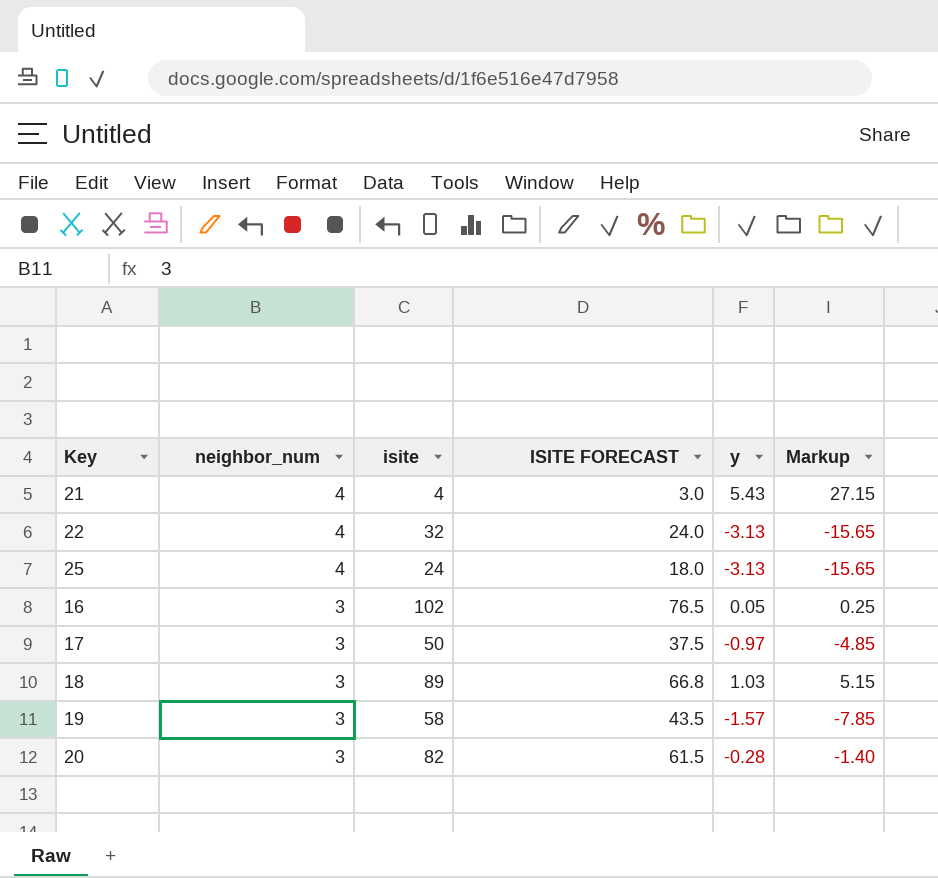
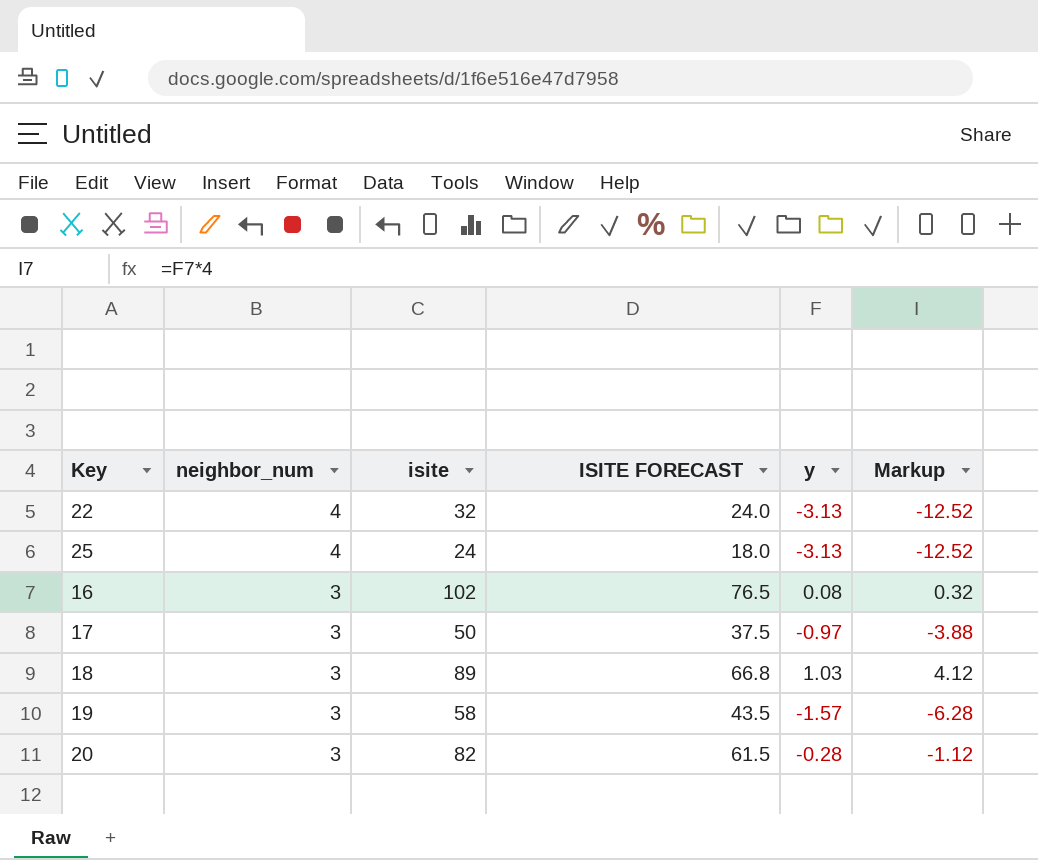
column Markup | formula: [y] * 5 -> [y] * 4
row 21: 4 | 4 | 3.0 | 5.43 | 27.15 -> none
16 | y: 0.05 -> 0.08

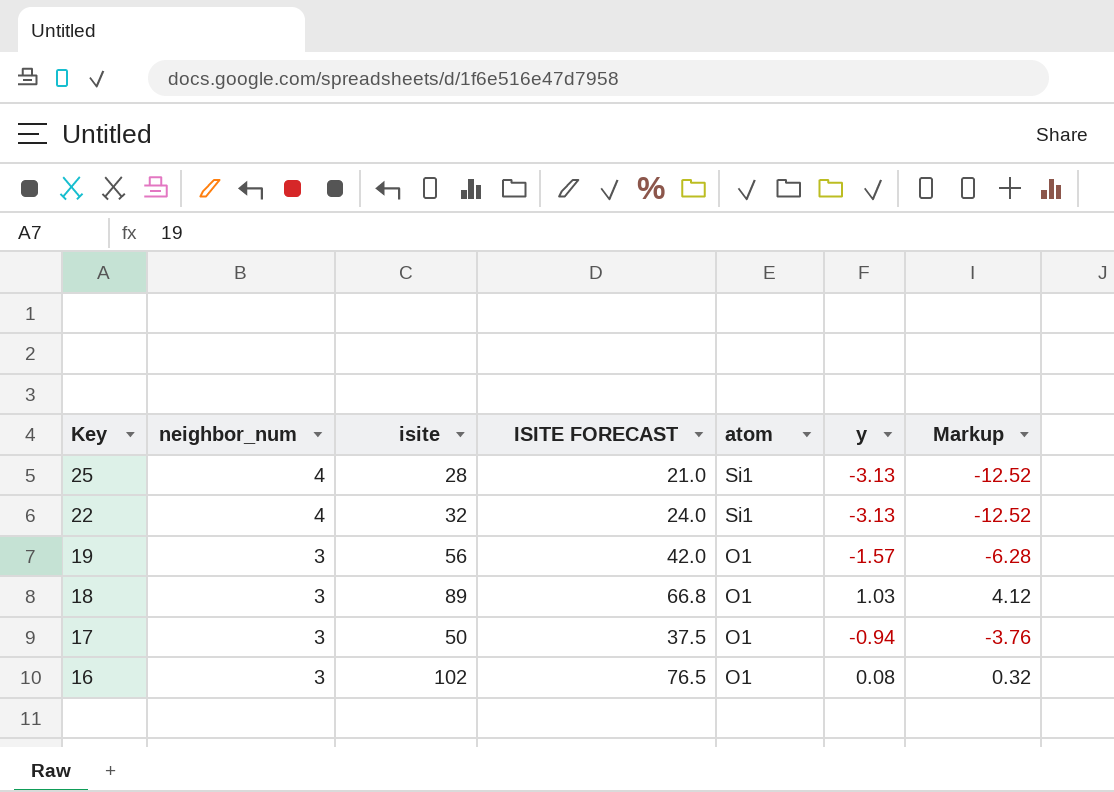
row order: neighbor_num descending -> Key descending
column atom | position: none -> 5
row 20: 3 | 82 | 61.5 | -0.28 | -1.12 -> none
25 | isite: 24 -> 28
25 | ISITE FORECAST: 18.0 -> 21.0
19 | isite: 58 -> 56
19 | ISITE FORECAST: 43.5 -> 42.0
17 | y: -0.97 -> -0.94
17 | Markup: -3.88 -> -3.76

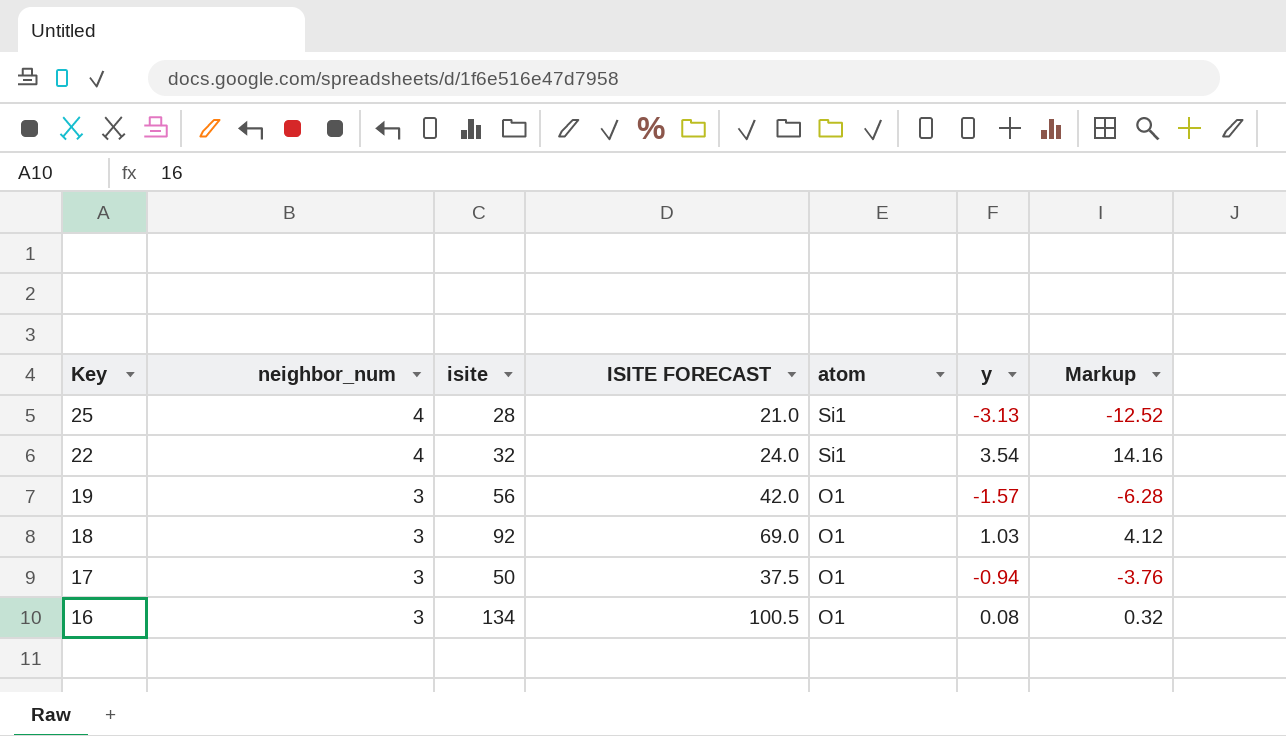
22 | y: -3.13 -> 3.54
22 | Markup: -12.52 -> 14.16
18 | isite: 89 -> 92
18 | ISITE FORECAST: 66.8 -> 69.0
16 | isite: 102 -> 134
16 | ISITE FORECAST: 76.5 -> 100.5

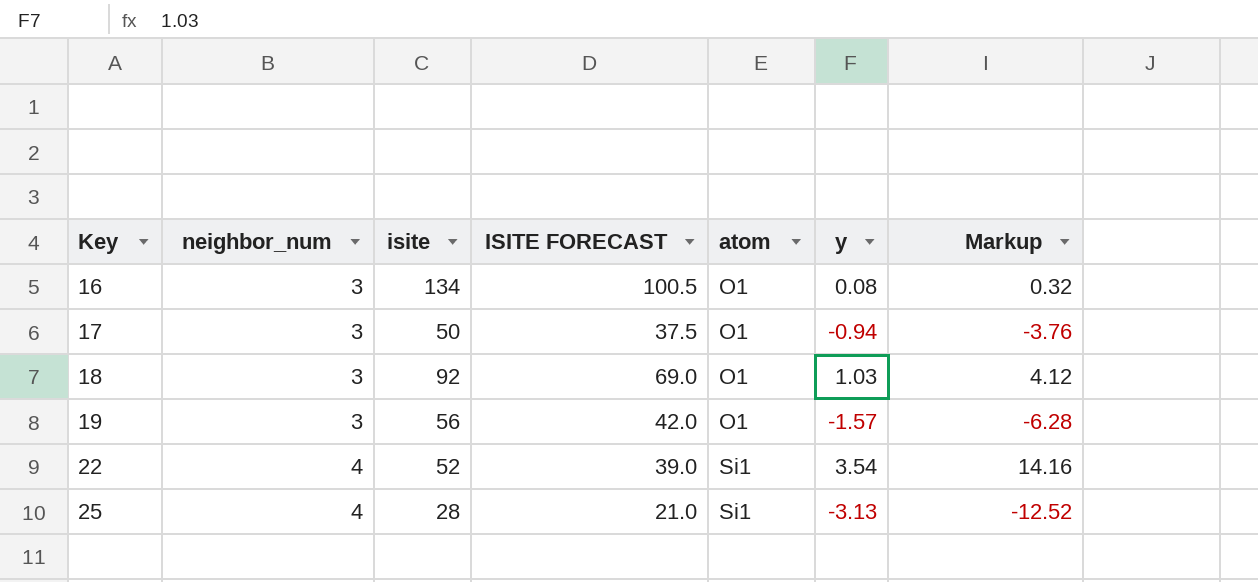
row order: Key descending -> Key ascending
22 | isite: 32 -> 52
22 | ISITE FORECAST: 24.0 -> 39.0

